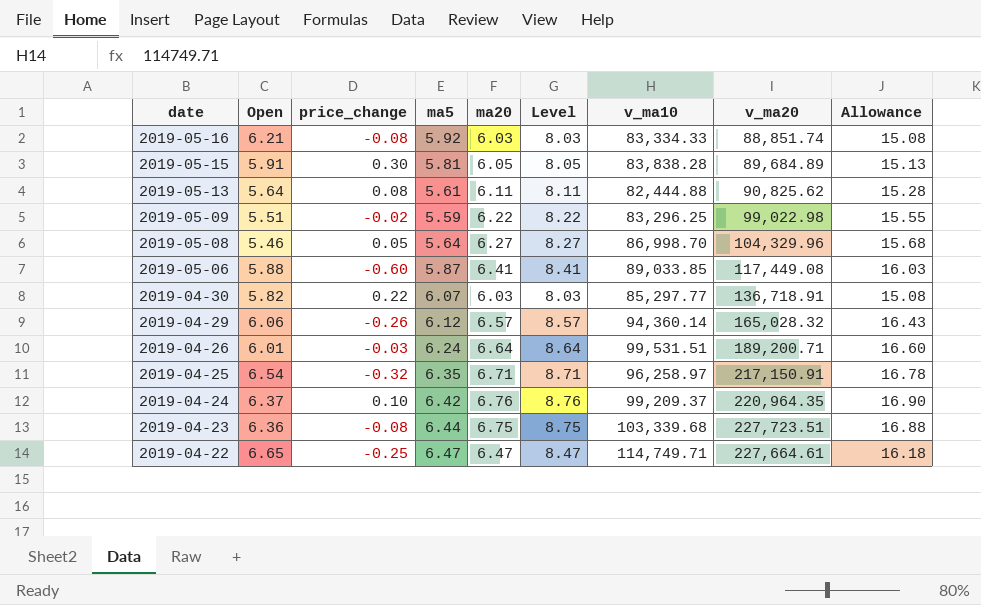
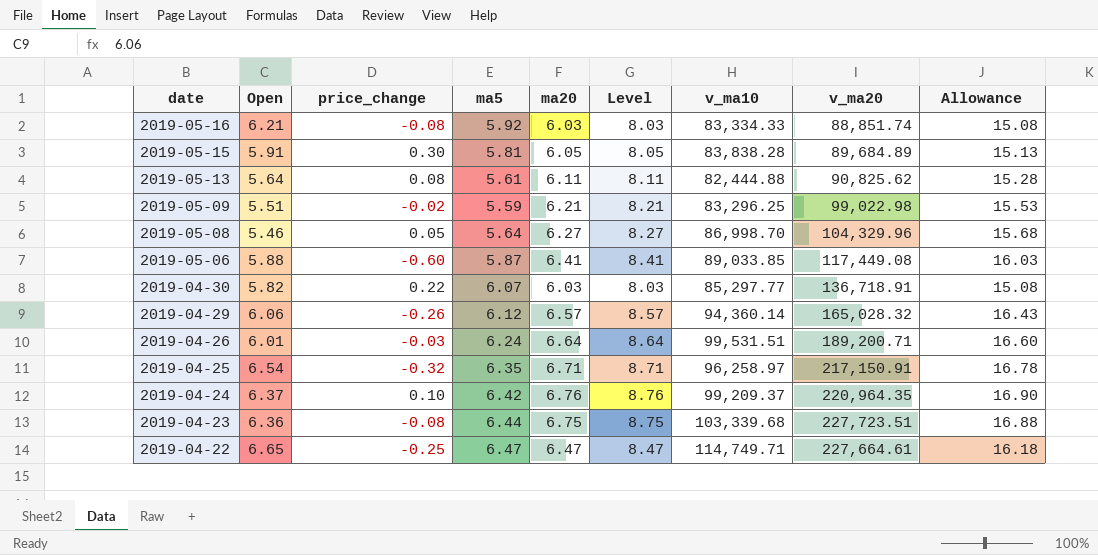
2019-05-09 | ma20: 6.22 -> 6.21
2019-05-09 | Level: 8.22 -> 8.21
2019-05-09 | Allowance: 15.55 -> 15.53

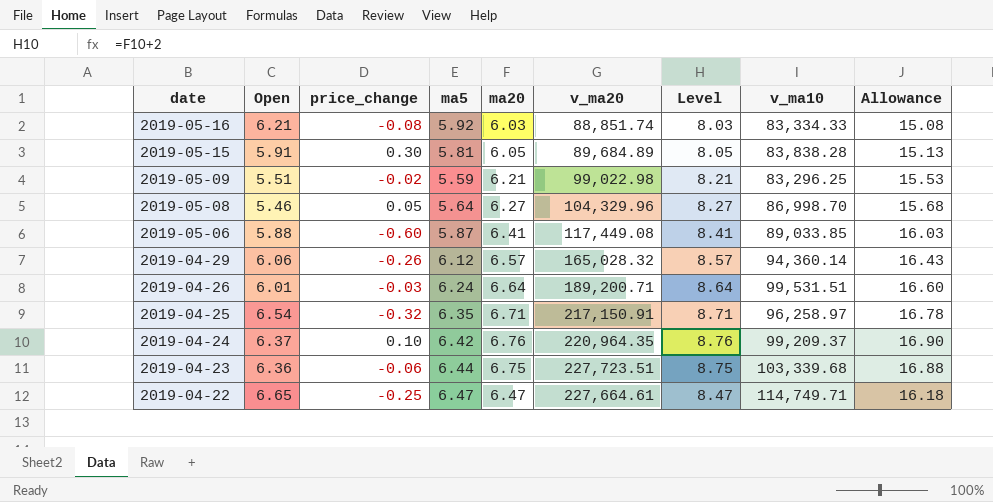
column v_ma20 | position: 8 -> 6
row 2019-05-13: 5.64 | 0.08 | 5.61 | 6.11 | 8.11 | 82,444.88 | 90,825.62 | 15.28 -> none
row 2019-04-30: 5.82 | 0.22 | 6.07 | 6.03 | 8.03 | 85,297.77 | 136,718.91 | 15.08 -> none
2019-04-23 | price_change: -0.08 -> -0.06

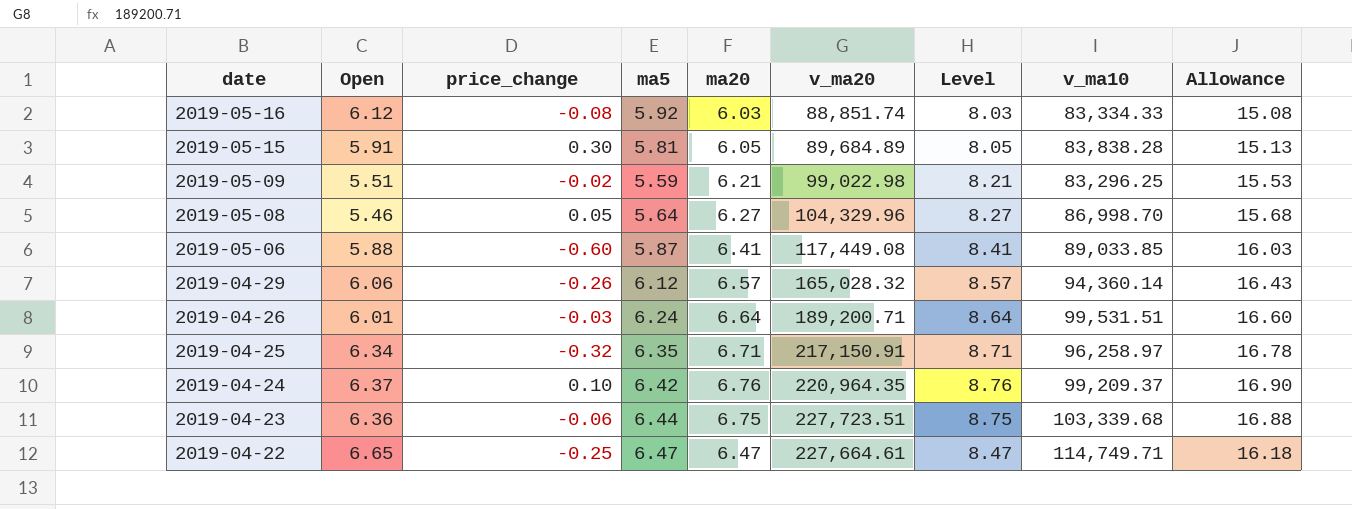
2019-05-16 | Open: 6.21 -> 6.12
2019-04-25 | Open: 6.54 -> 6.34

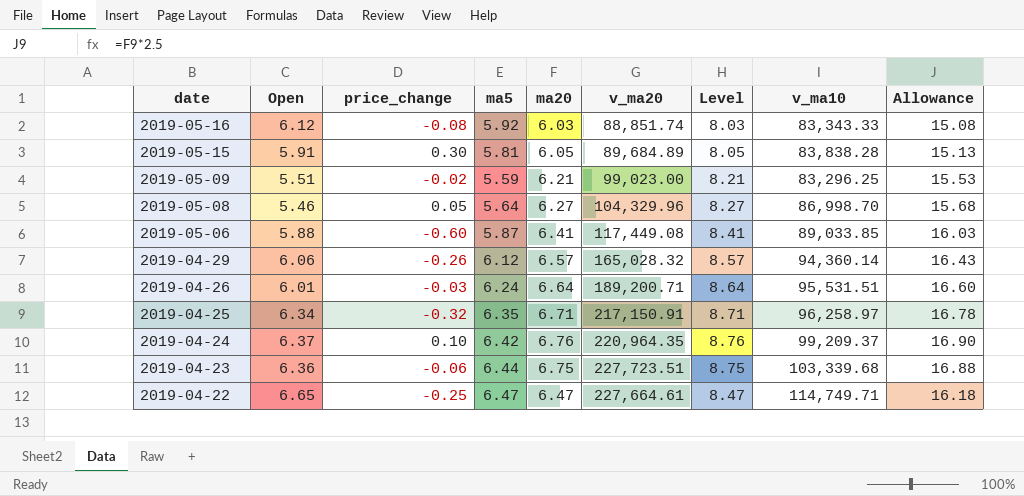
2019-05-16 | v_ma10: 83,334.33 -> 83,343.33
2019-05-09 | v_ma20: 99,022.98 -> 99,023.00
2019-04-26 | v_ma10: 99,531.51 -> 95,531.51

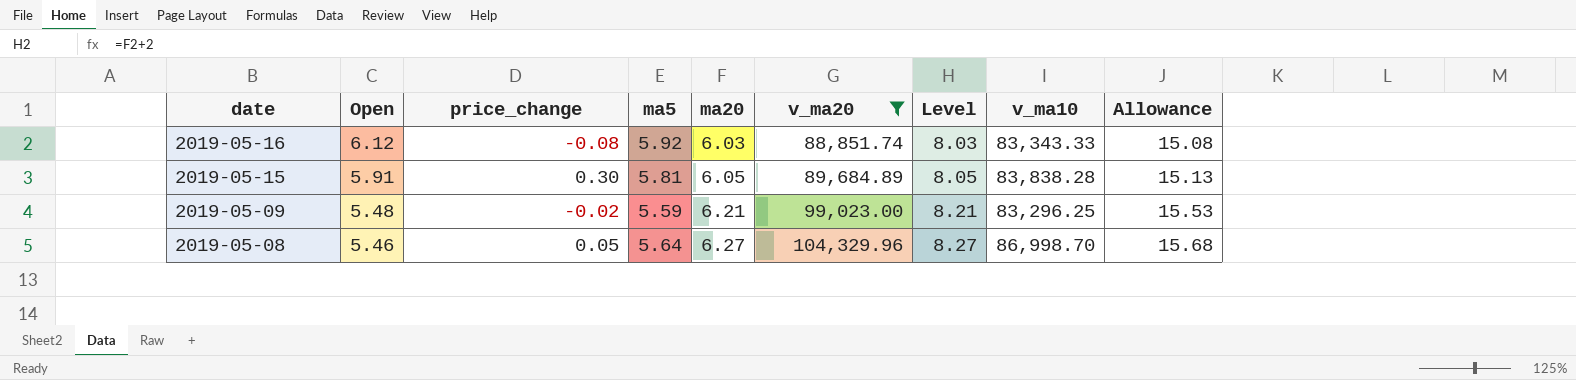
filter: none -> v_ma20 <= 104,329.96
2019-05-09 | Open: 5.51 -> 5.48

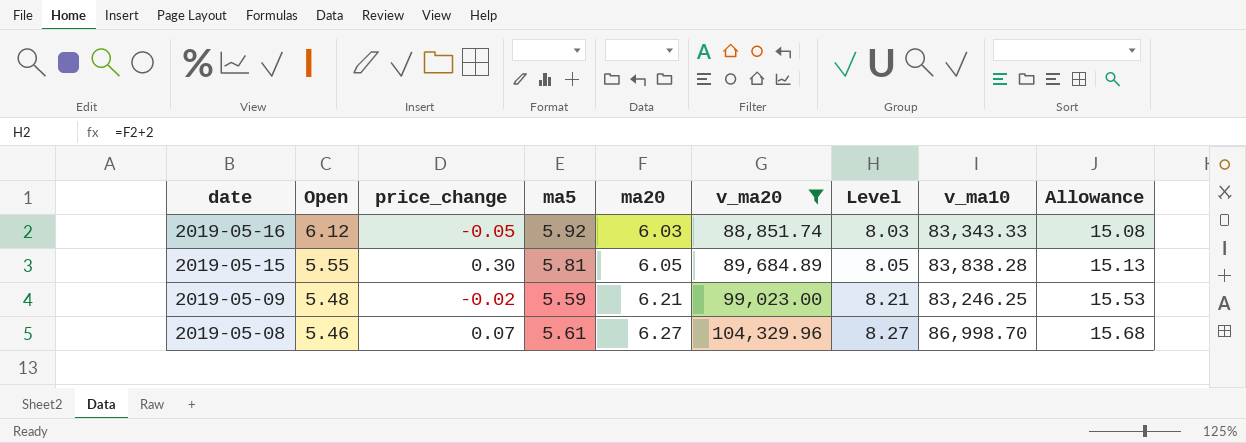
2019-05-16 | price_change: -0.08 -> -0.05
2019-05-15 | Open: 5.91 -> 5.55
2019-05-09 | v_ma10: 83,296.25 -> 83,246.25
2019-05-08 | price_change: 0.05 -> 0.07
2019-05-08 | ma5: 5.64 -> 5.61

